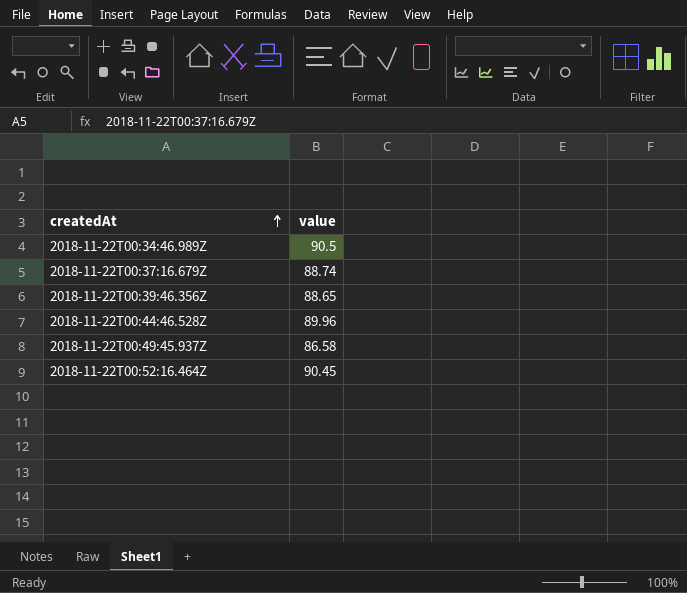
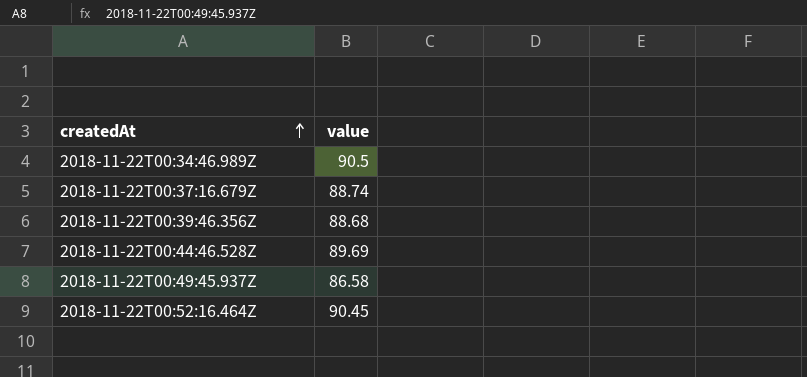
2018-11-22T00:39:46.356Z | value: 88.65 -> 88.68
2018-11-22T00:44:46.528Z | value: 89.96 -> 89.69

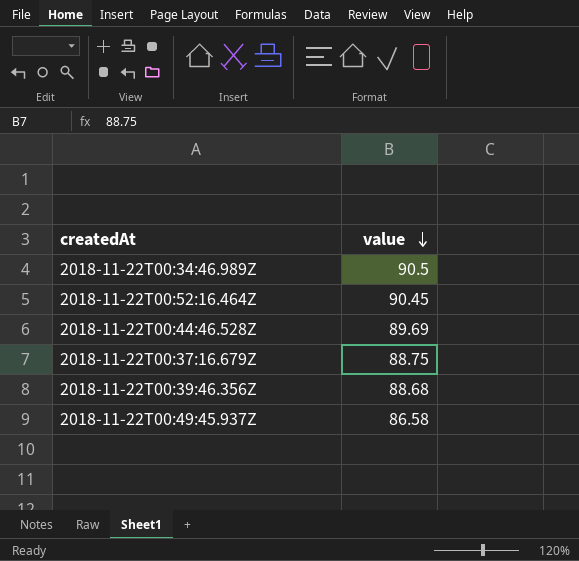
row order: createdAt ascending -> value descending
2018-11-22T00:37:16.679Z | value: 88.74 -> 88.75

